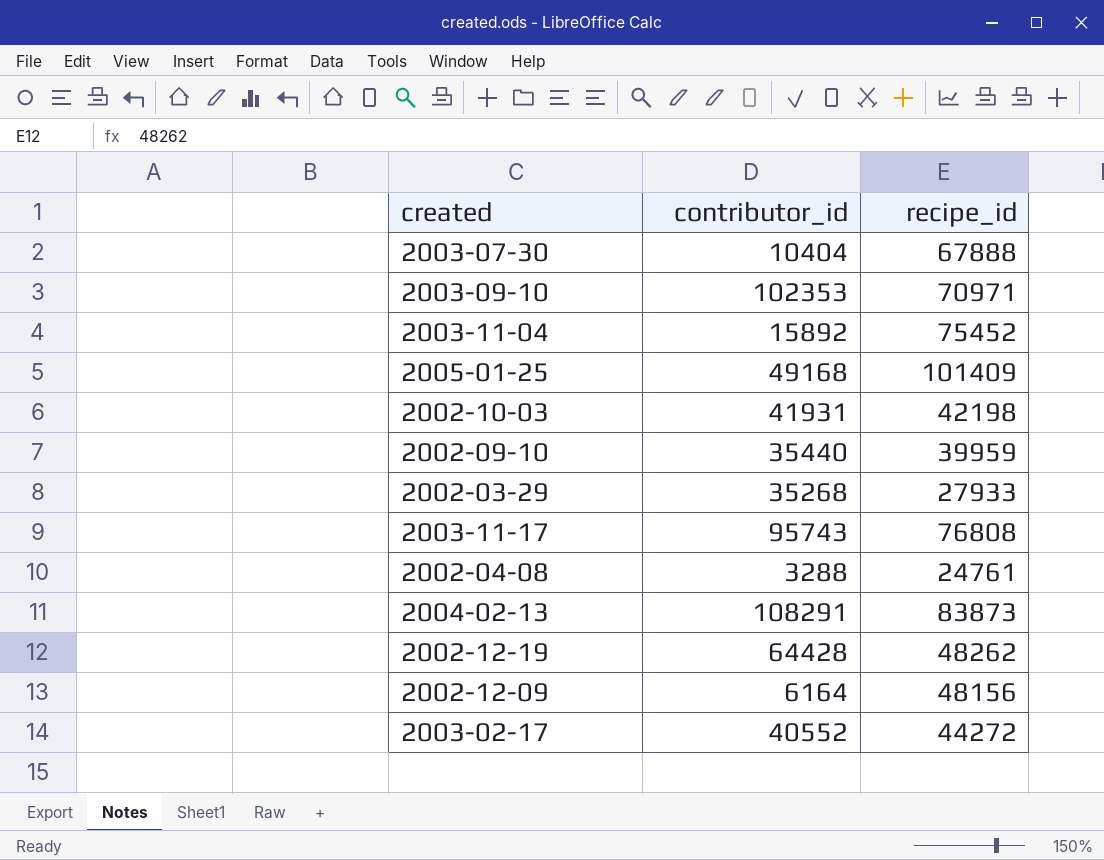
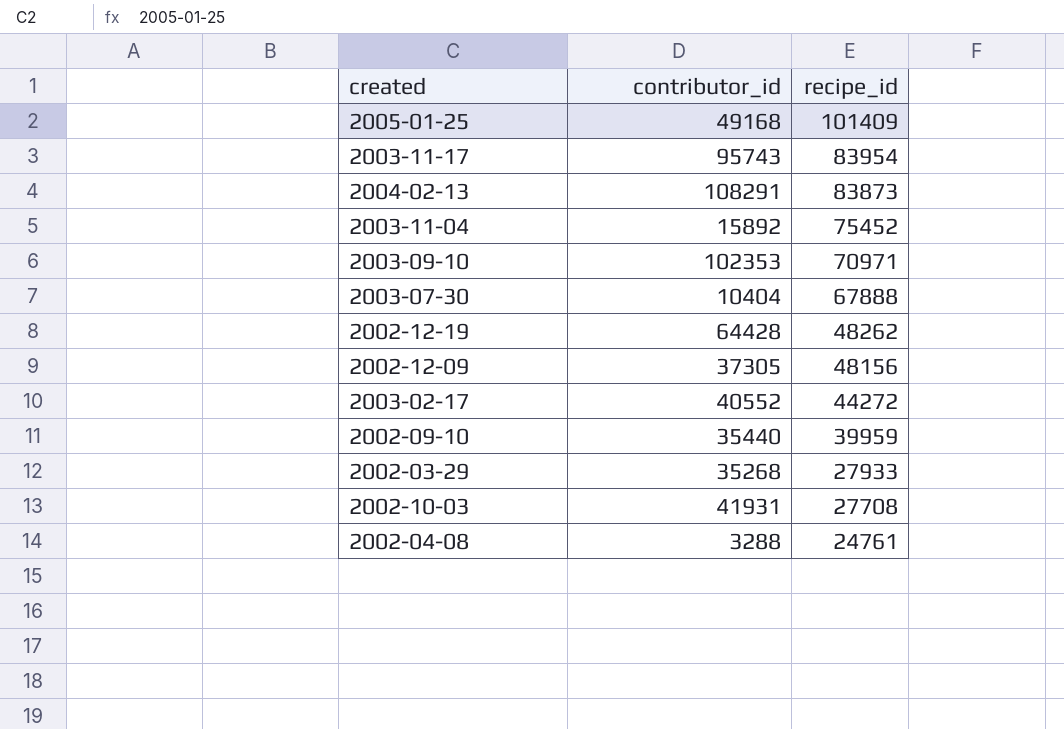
row order: none -> recipe_id descending
2003-11-17 | recipe_id: 76808 -> 83954
2002-12-09 | contributor_id: 6164 -> 37305
2002-10-03 | recipe_id: 42198 -> 27708

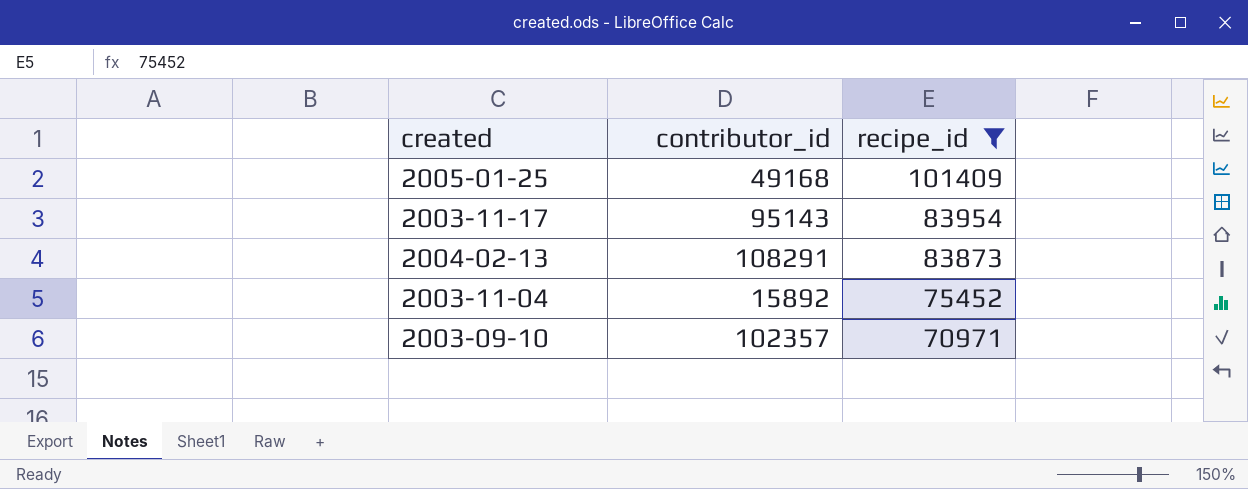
filter: none -> recipe_id >= 70971
2003-11-17 | contributor_id: 95743 -> 95143
2003-09-10 | contributor_id: 102353 -> 102357

